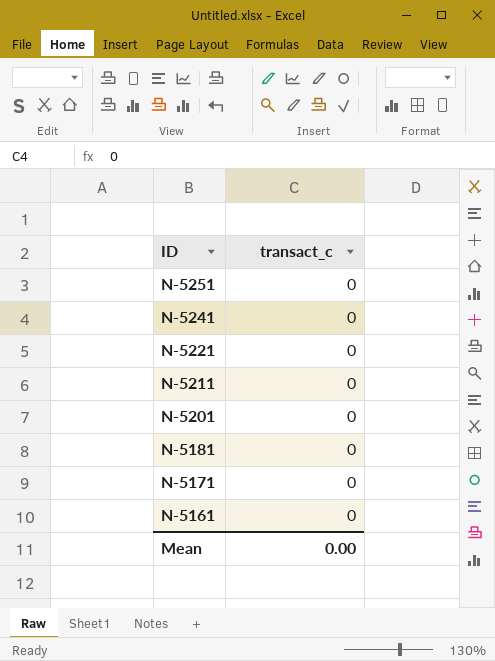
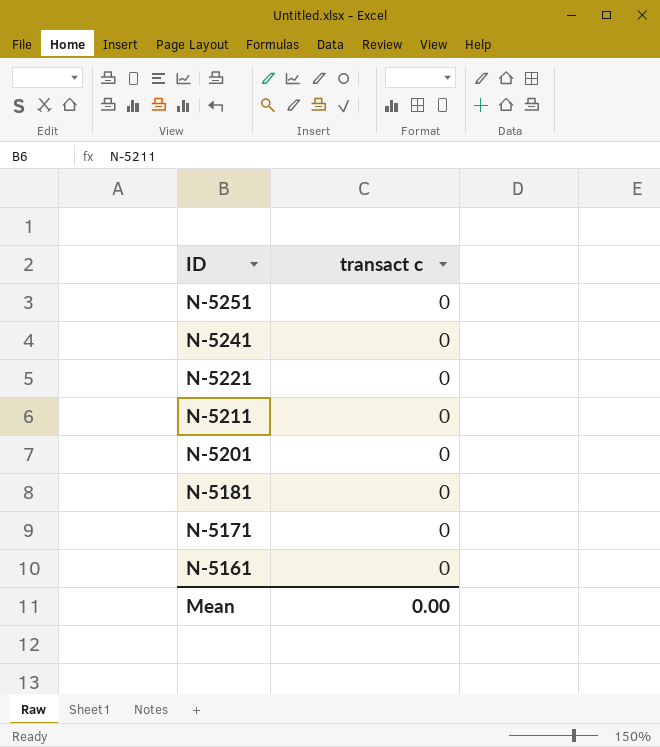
column name: transact_c -> transact c

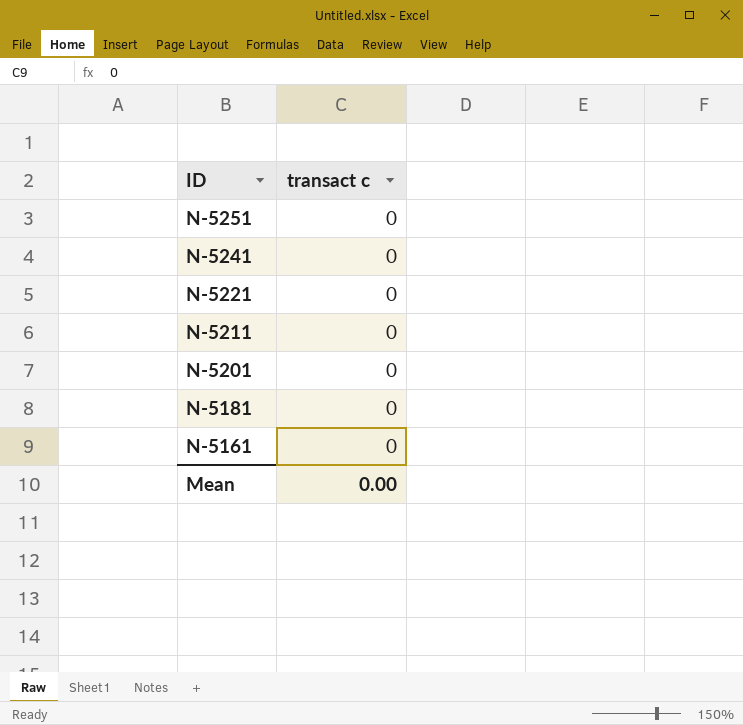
row N-5171: 0 -> none

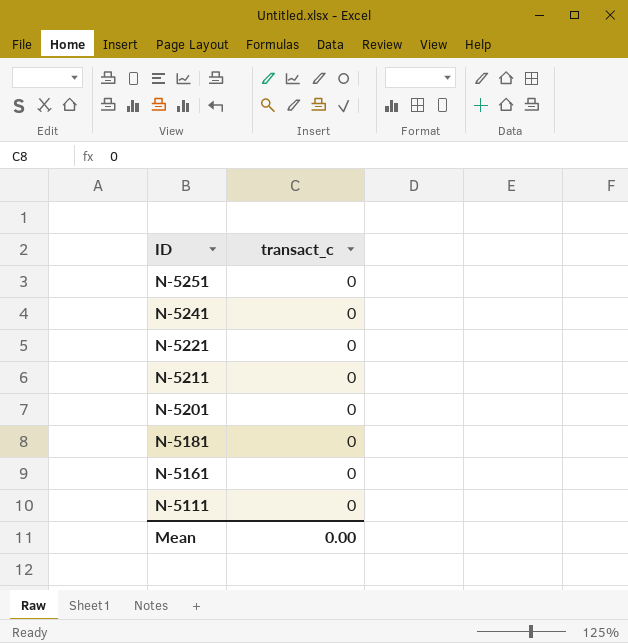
column name: transact c -> transact_c
row N-5111: none -> 0

